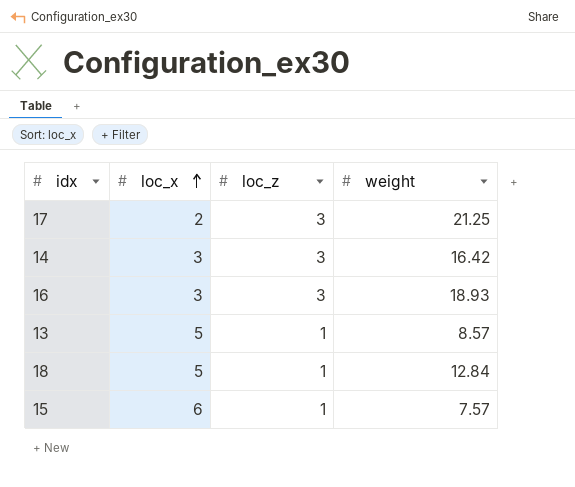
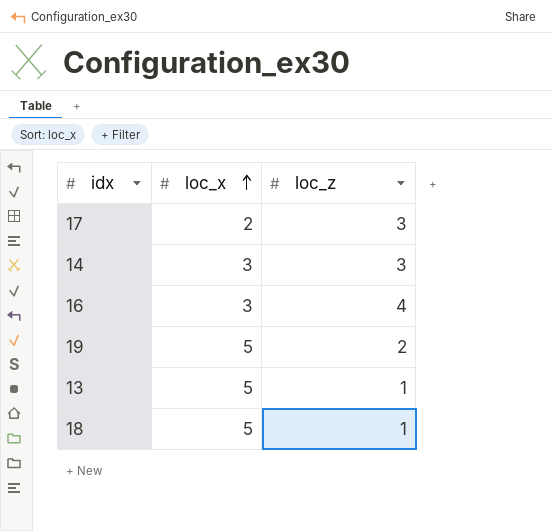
column weight | position: 4 -> none
row 15: 6 | 1 | 7.57 -> none
16 | loc_z: 3 -> 4
row 19: none -> 5 | 2

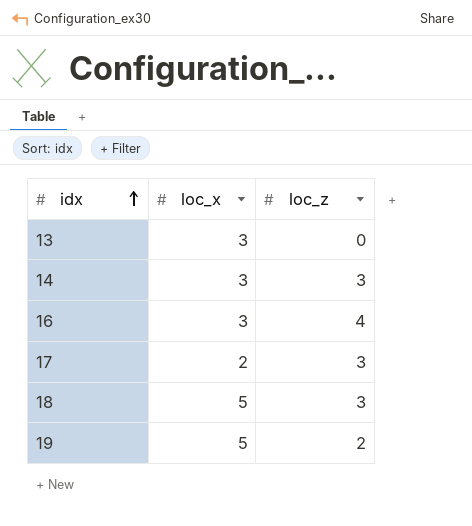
row order: loc_x ascending -> idx ascending
13 | loc_x: 5 -> 3
13 | loc_z: 1 -> 0
18 | loc_z: 1 -> 3

